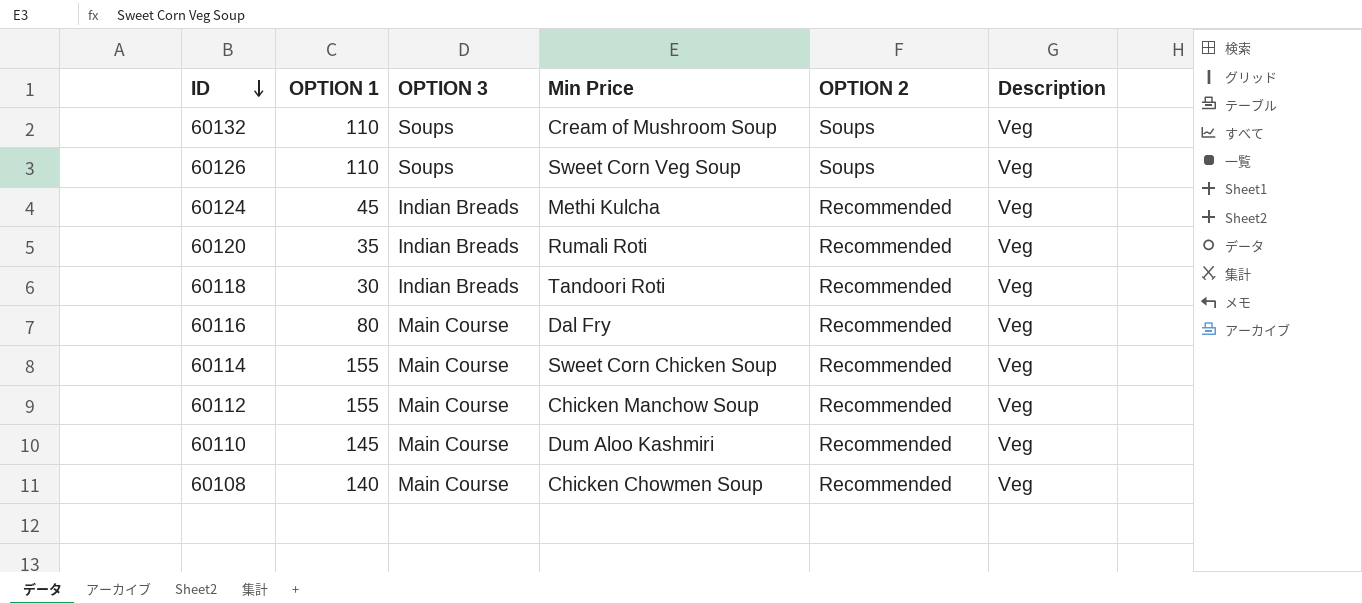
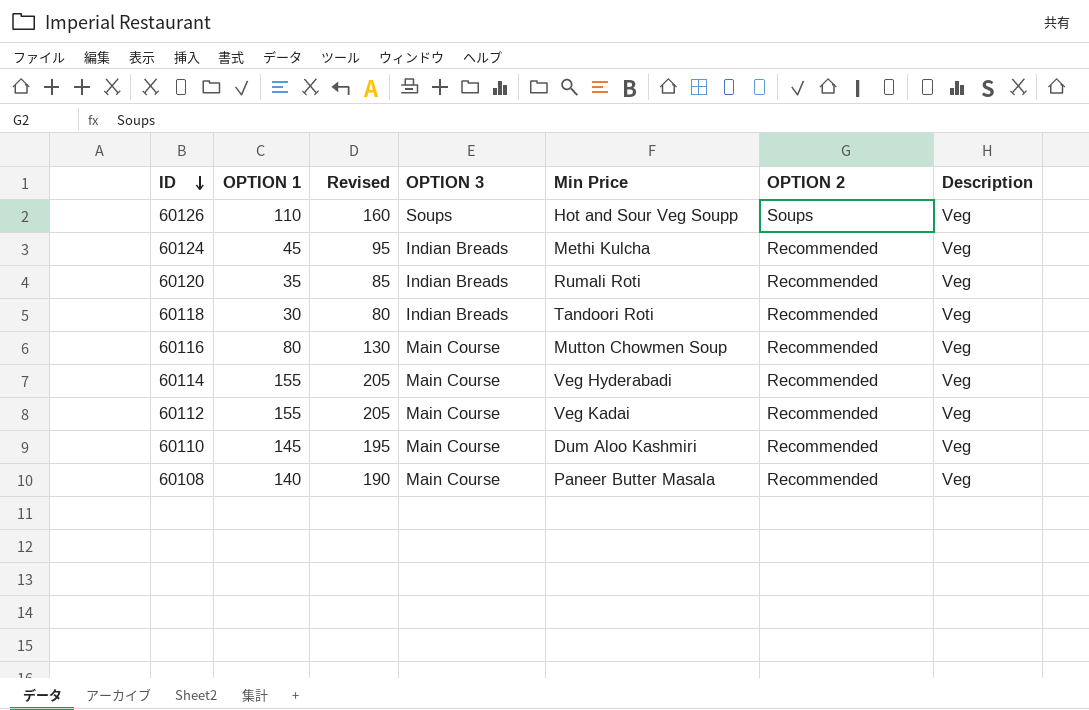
column Revised | formula: none -> [OPTION 1] + 50
row 60132: 110 | Soups | Cream of Mushroom Soup | Soups | Veg -> none
60126 | Min Price: Sweet Corn Veg Soup -> Hot and Sour Veg Soupp
60116 | Min Price: Dal Fry -> Mutton Chowmen Soup
60114 | Min Price: Sweet Corn Chicken Soup -> Veg Hyderabadi
60112 | Min Price: Chicken Manchow Soup -> Veg Kadai
60108 | Min Price: Chicken Chowmen Soup -> Paneer Butter Masala

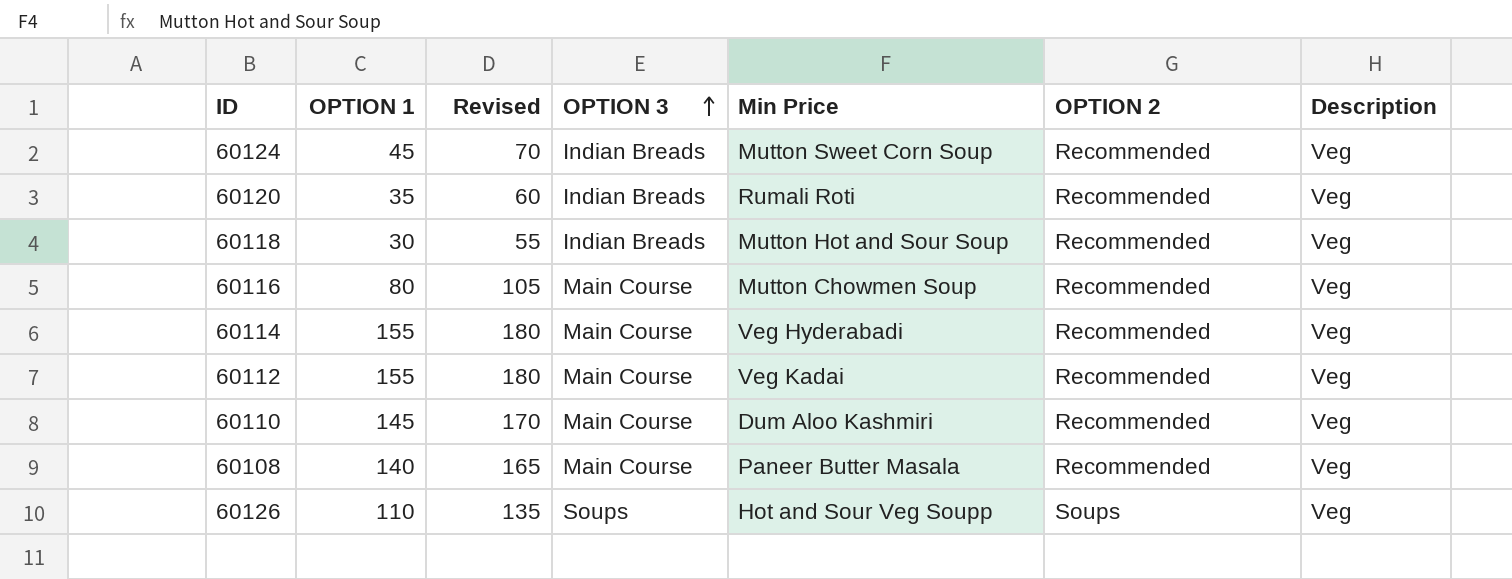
row order: ID descending -> OPTION 3 ascending
column Revised | formula: [OPTION 1] + 50 -> [OPTION 1] + 25
60124 | Min Price: Methi Kulcha -> Mutton Sweet Corn Soup
60118 | Min Price: Tandoori Roti -> Mutton Hot and Sour Soup

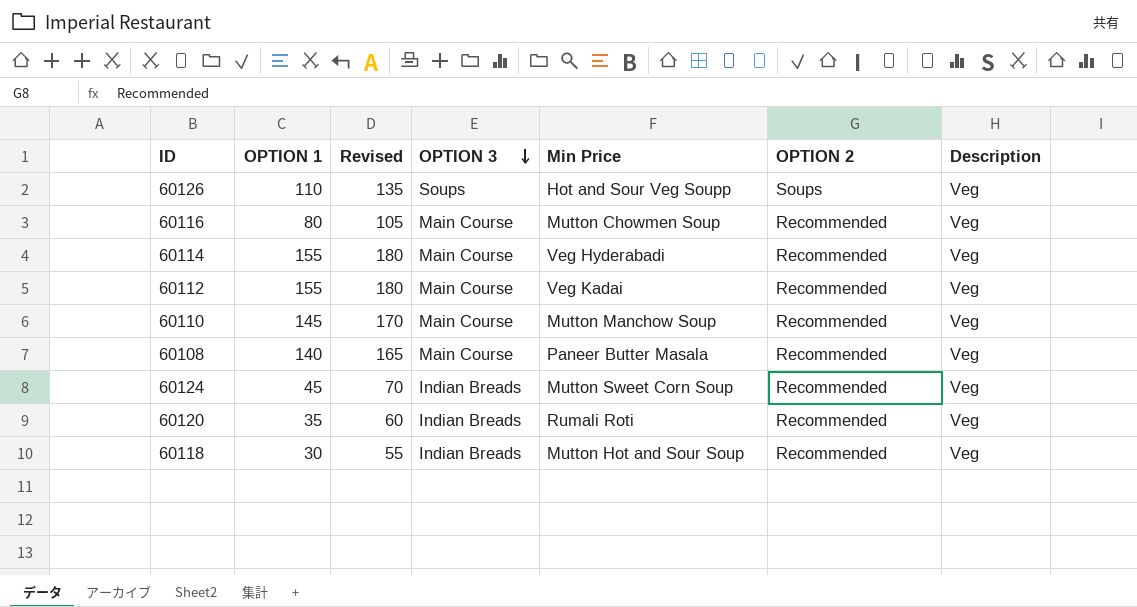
row order: OPTION 3 ascending -> OPTION 3 descending
60110 | Min Price: Dum Aloo Kashmiri -> Mutton Manchow Soup

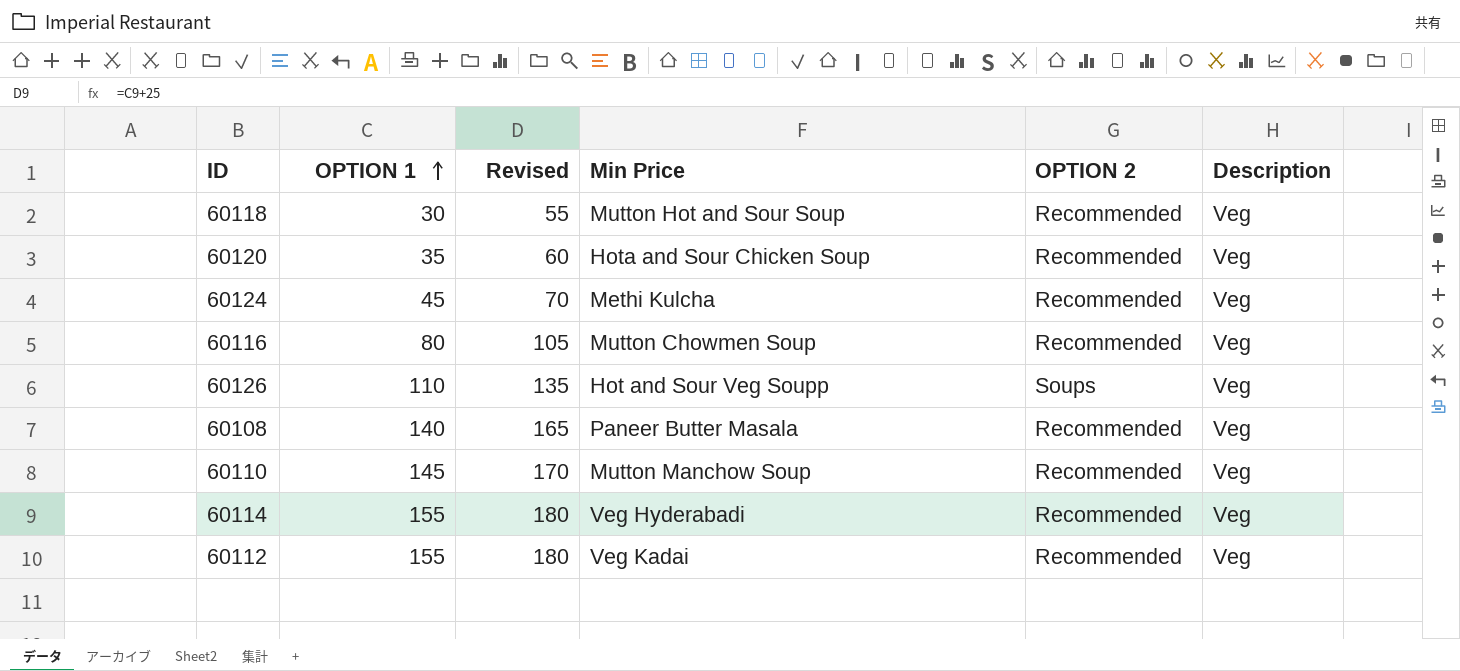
row order: OPTION 3 descending -> OPTION 1 ascending
column OPTION 3 | position: 4 -> none
60120 | Min Price: Rumali Roti -> Hota and Sour Chicken Soup
60124 | Min Price: Mutton Sweet Corn Soup -> Methi Kulcha

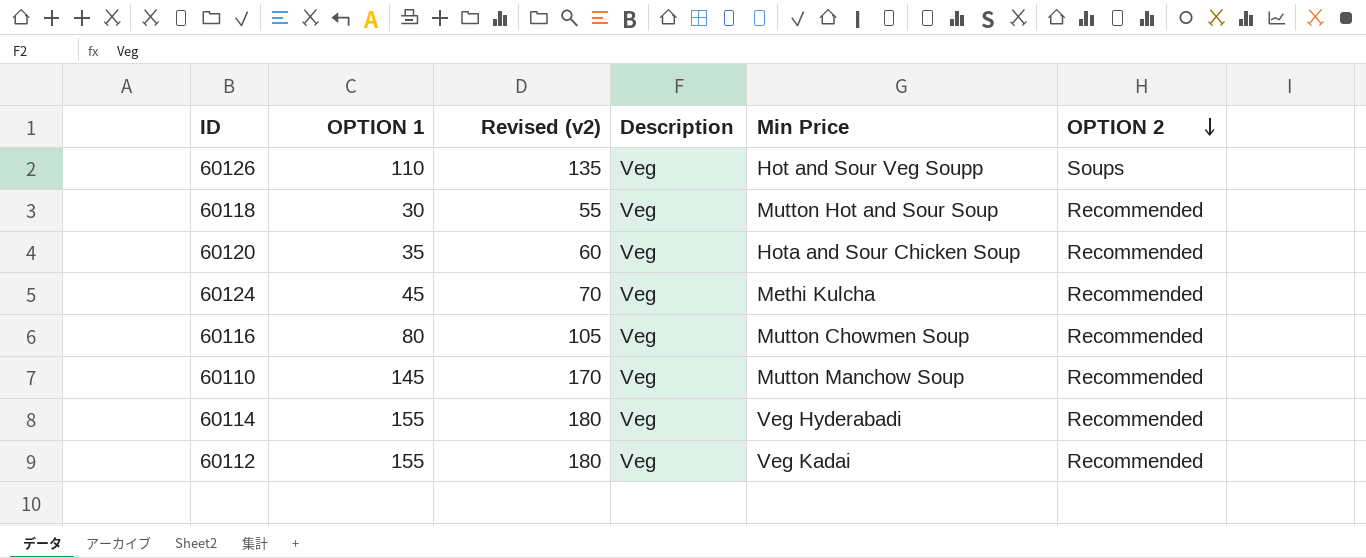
row order: OPTION 1 ascending -> OPTION 2 descending
column name: Revised -> Revised (v2)
column Description | position: 6 -> 4
row 60108: 140 | 165 | Paneer Butter Masala | Recommended | Veg -> none

